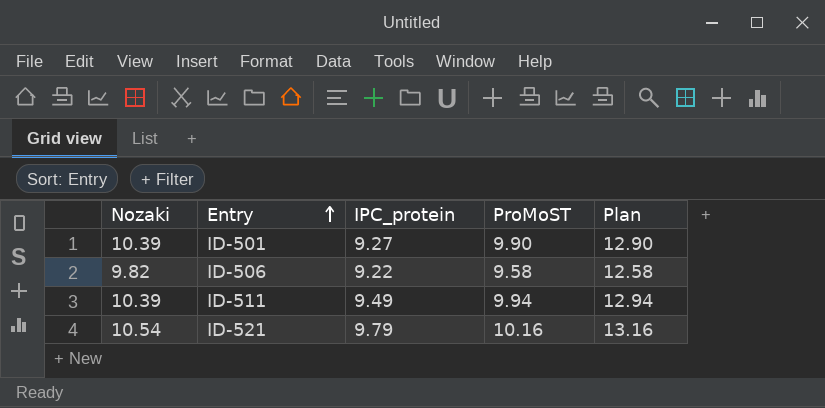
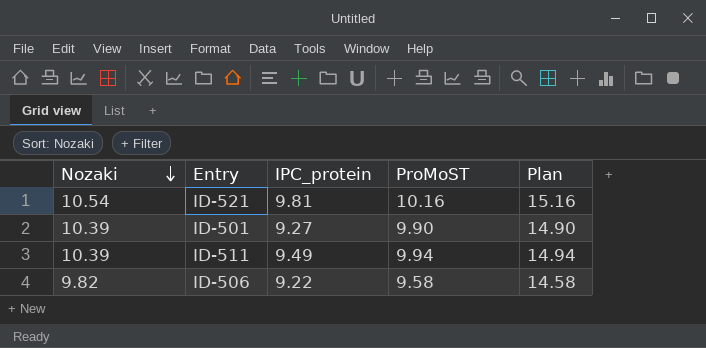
row order: Entry ascending -> Nozaki descending
column Plan | formula: [ProMoST] + 3 -> [ProMoST] + 5
ID-521 | IPC_protein: 9.79 -> 9.81

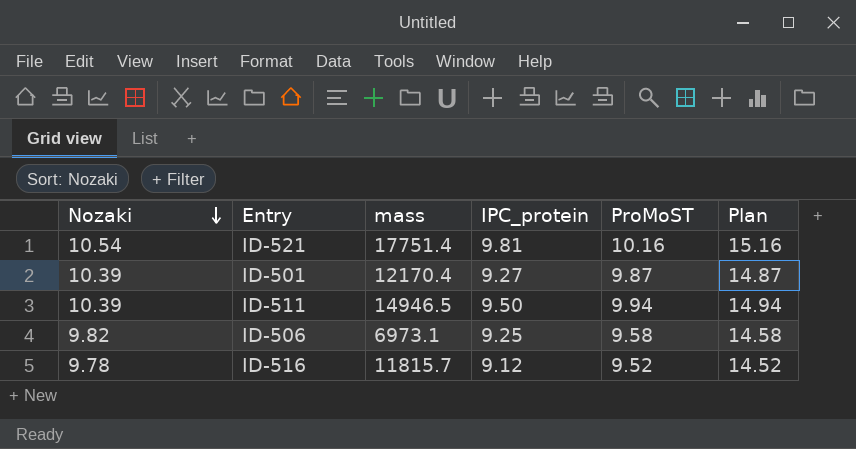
column mass | position: none -> 3
ID-501 | ProMoST: 9.90 -> 9.87
ID-501 | Plan: 14.90 -> 14.87
ID-511 | IPC_protein: 9.49 -> 9.50
ID-506 | IPC_protein: 9.22 -> 9.25
row ID-516: none -> 9.78 | 11815.7 | 9.12 | 9.52 | 14.52

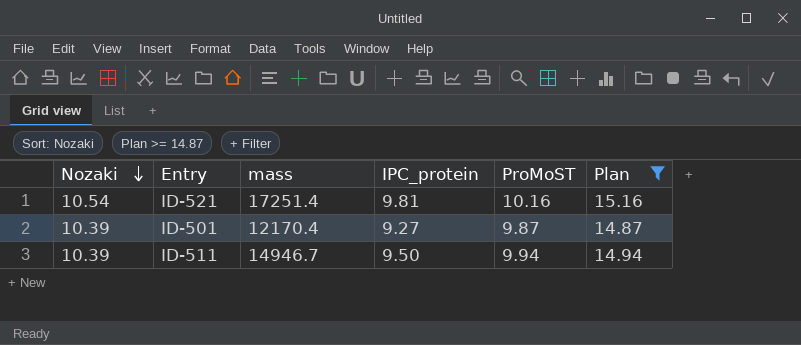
filter: none -> Plan >= 14.87
ID-521 | mass: 17751.4 -> 17251.4
ID-511 | mass: 14946.5 -> 14946.7

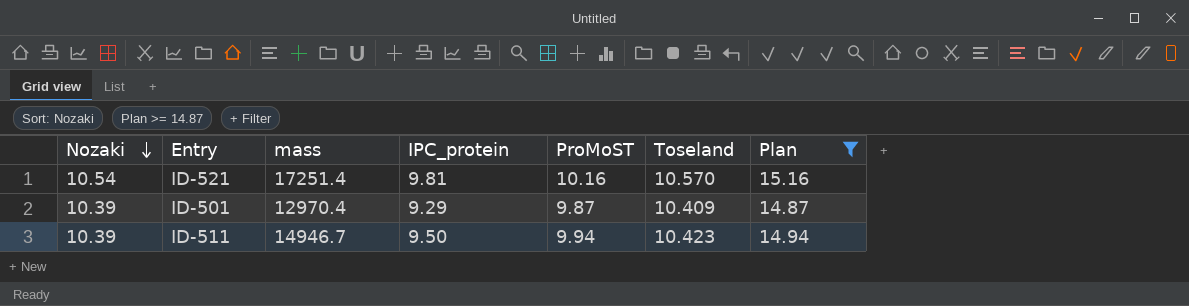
column Toseland | position: none -> 6
ID-501 | mass: 12170.4 -> 12970.4
ID-501 | IPC_protein: 9.27 -> 9.29

